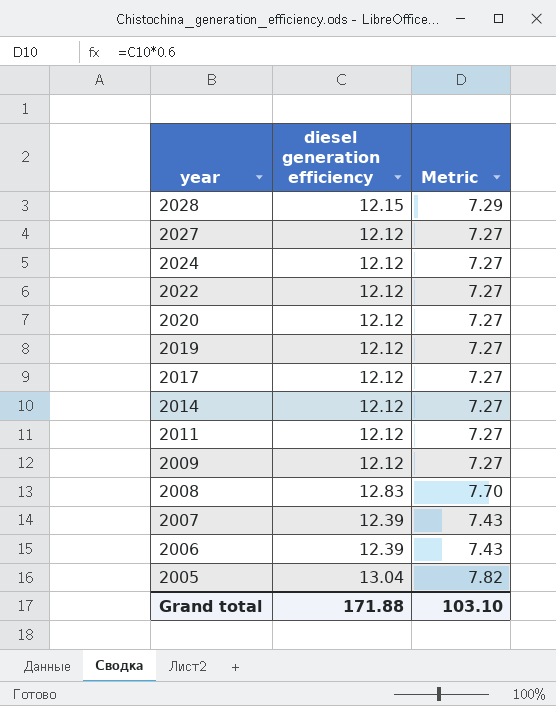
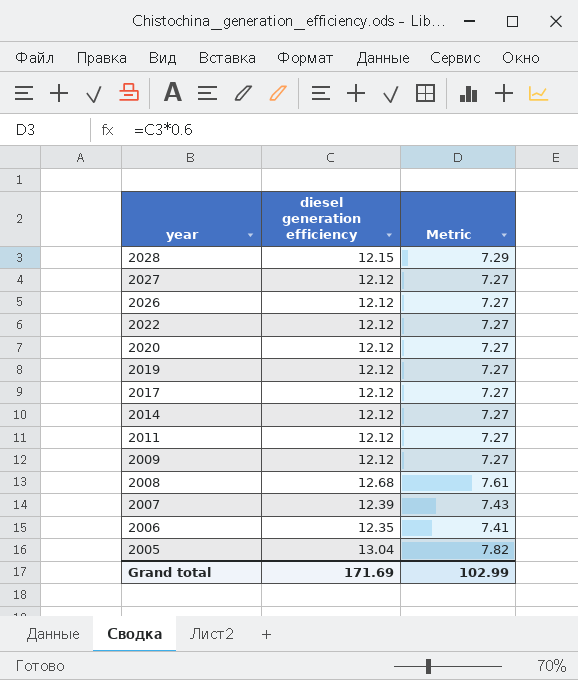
row 2024: 12.12 | 7.27 -> none
row 2026: none -> 12.12 | 7.27
2008 | diesel generation efficiency: 12.83 -> 12.68
2008 | Metric: 7.70 -> 7.61
2006 | diesel generation efficiency: 12.39 -> 12.35
2006 | Metric: 7.43 -> 7.41
Grand total | diesel generation efficiency: 171.88 -> 171.69
Grand total | Metric: 103.10 -> 102.99

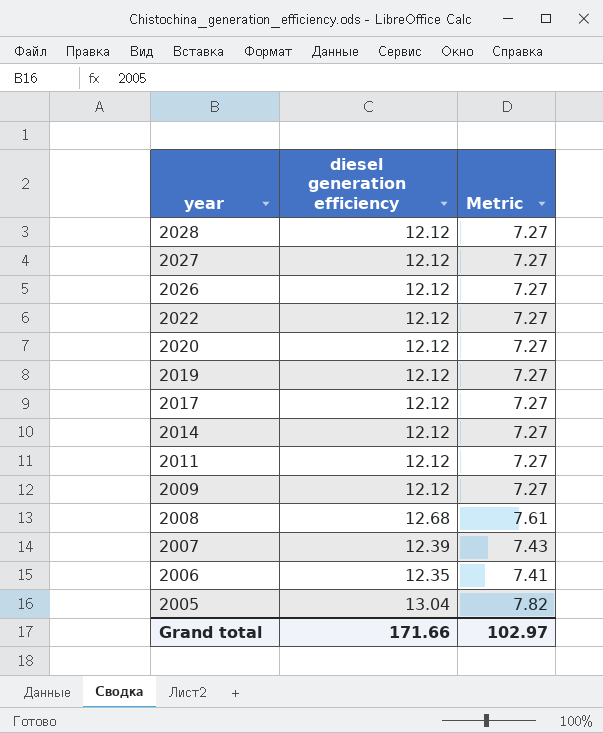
2028 | diesel generation efficiency: 12.15 -> 12.12
2028 | Metric: 7.29 -> 7.27
Grand total | diesel generation efficiency: 171.69 -> 171.66
Grand total | Metric: 102.99 -> 102.97

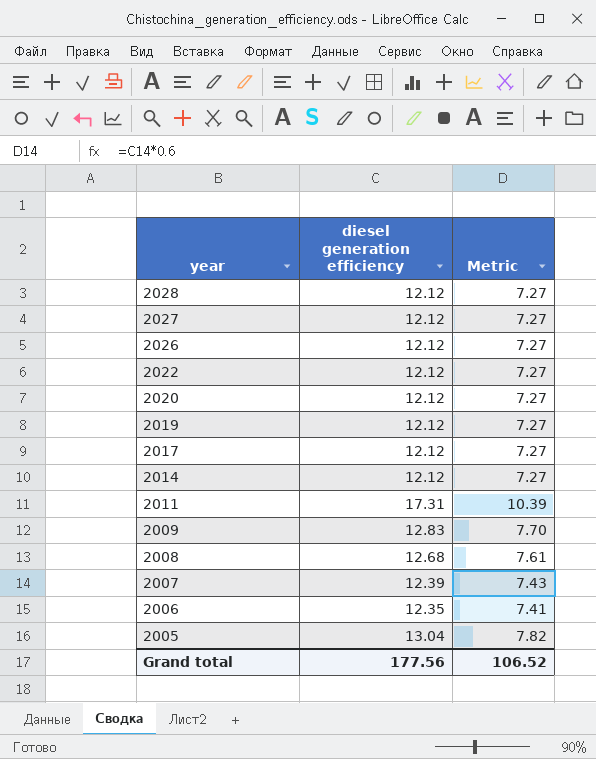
2011 | diesel generation efficiency: 12.12 -> 17.31
2011 | Metric: 7.27 -> 10.39
2009 | diesel generation efficiency: 12.12 -> 12.83
2009 | Metric: 7.27 -> 7.70
Grand total | diesel generation efficiency: 171.66 -> 177.56
Grand total | Metric: 102.97 -> 106.52

